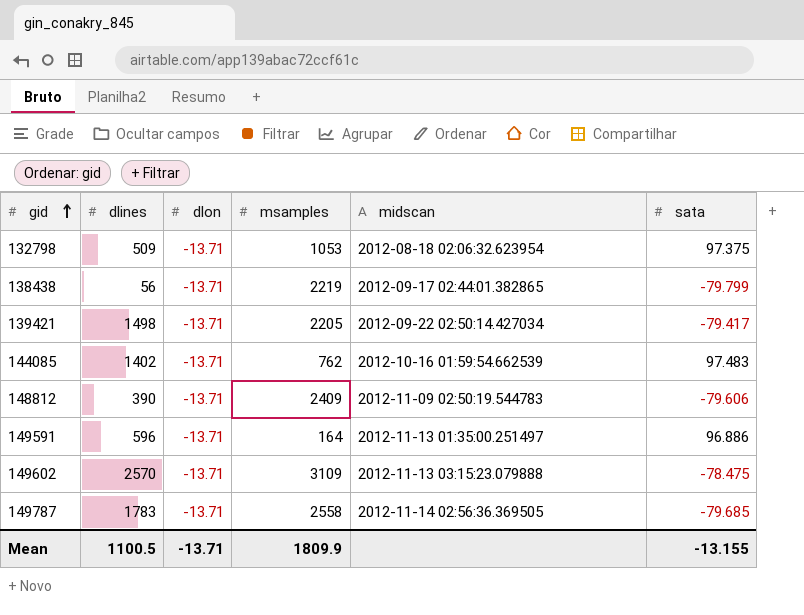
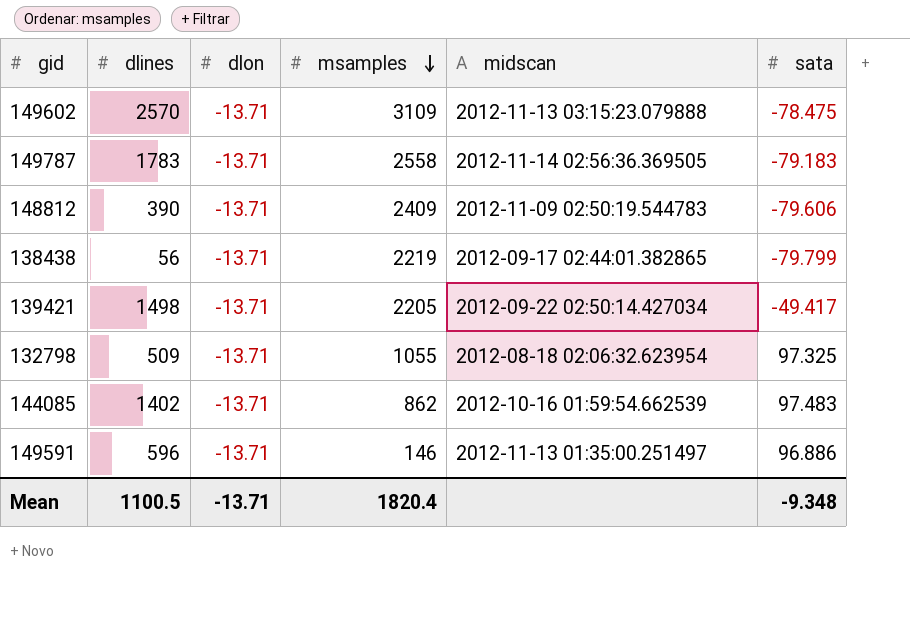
row order: gid ascending -> msamples descending
149787 | sata: -79.685 -> -79.183
139421 | sata: -79.417 -> -49.417
132798 | msamples: 1053 -> 1055
132798 | sata: 97.375 -> 97.325
144085 | msamples: 762 -> 862
149591 | msamples: 164 -> 146
Mean | msamples: 1809.9 -> 1820.4
Mean | sata: -13.155 -> -9.348

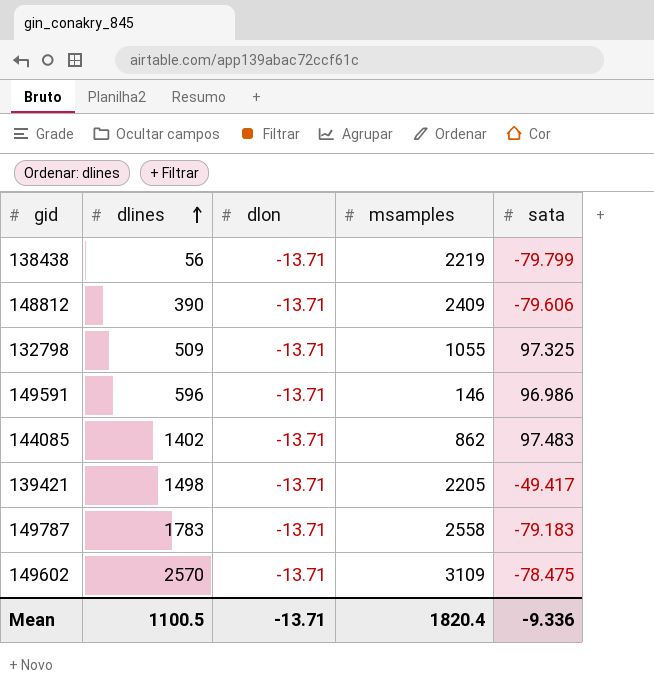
row order: msamples descending -> dlines ascending
column midscan | position: 5 -> none
149591 | sata: 96.886 -> 96.986
Mean | sata: -9.348 -> -9.336

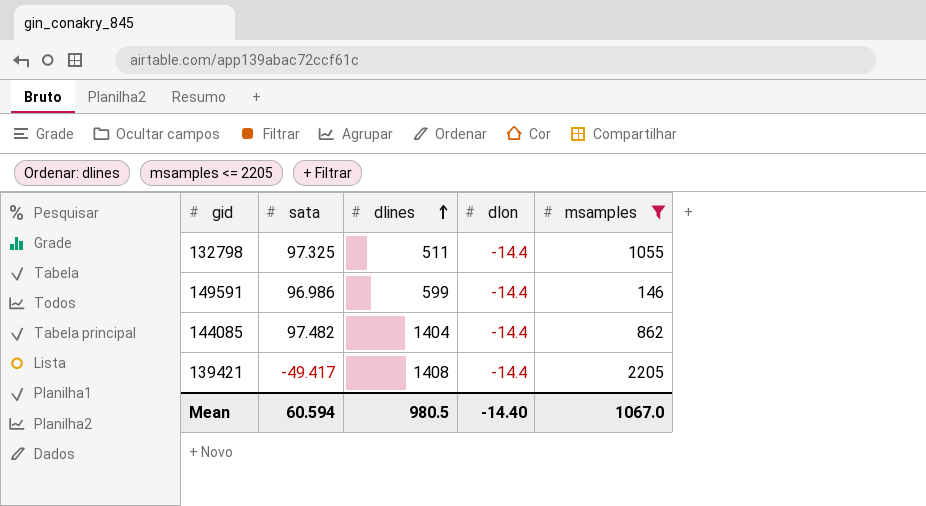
filter: none -> msamples <= 2205
column sata | position: 5 -> 2
132798 | dlines: 509 -> 511
132798 | dlon: -13.71 -> -14.4
149591 | dlines: 596 -> 599
149591 | dlon: -13.71 -> -14.4
144085 | sata: 97.483 -> 97.482
144085 | dlines: 1402 -> 1404
144085 | dlon: -13.71 -> -14.4
139421 | dlines: 1498 -> 1408
139421 | dlon: -13.71 -> -14.4
Mean | sata: -9.336 -> 60.594
Mean | dlines: 1100.5 -> 980.5
Mean | dlon: -13.71 -> -14.40
Mean | msamples: 1820.4 -> 1067.0

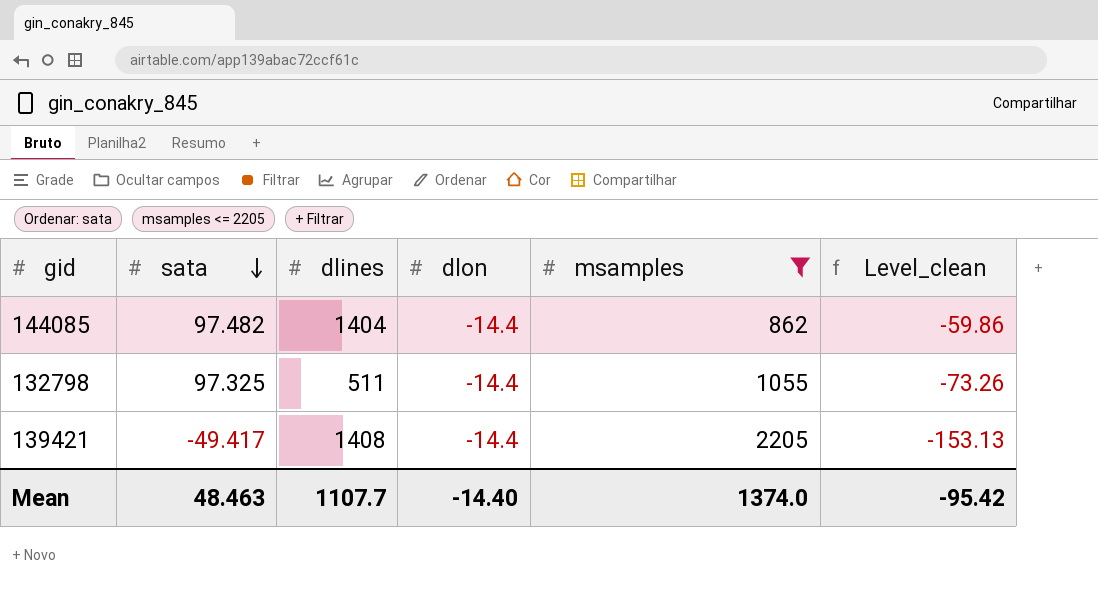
row order: dlines ascending -> sata descending
column Level_clean | formula: none -> [msamples] / [dlon]
row 149591: 96.986 | 599 | -14.4 | 146 -> none
Mean | sata: 60.594 -> 48.463
Mean | dlines: 980.5 -> 1107.7
Mean | msamples: 1067.0 -> 1374.0

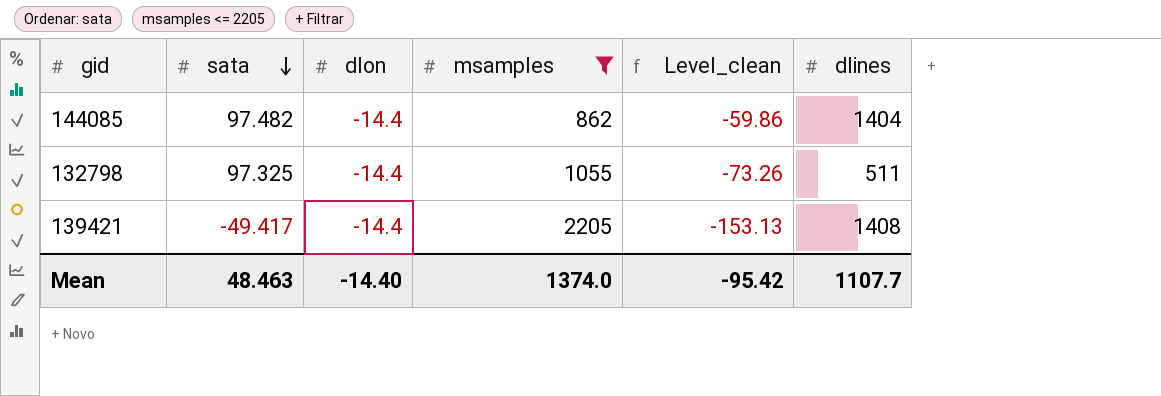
column dlines | position: 3 -> 6

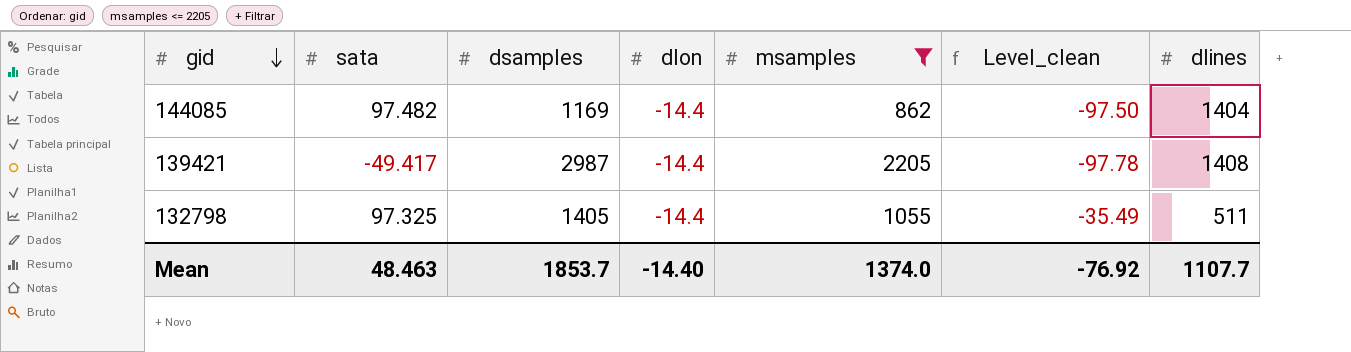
row order: sata descending -> gid descending
column dsamples | position: none -> 3
column Level_clean | formula: [msamples] / [dlon] -> [dlines] / [dlon]
Mean | Level_clean: -95.42 -> -76.92

